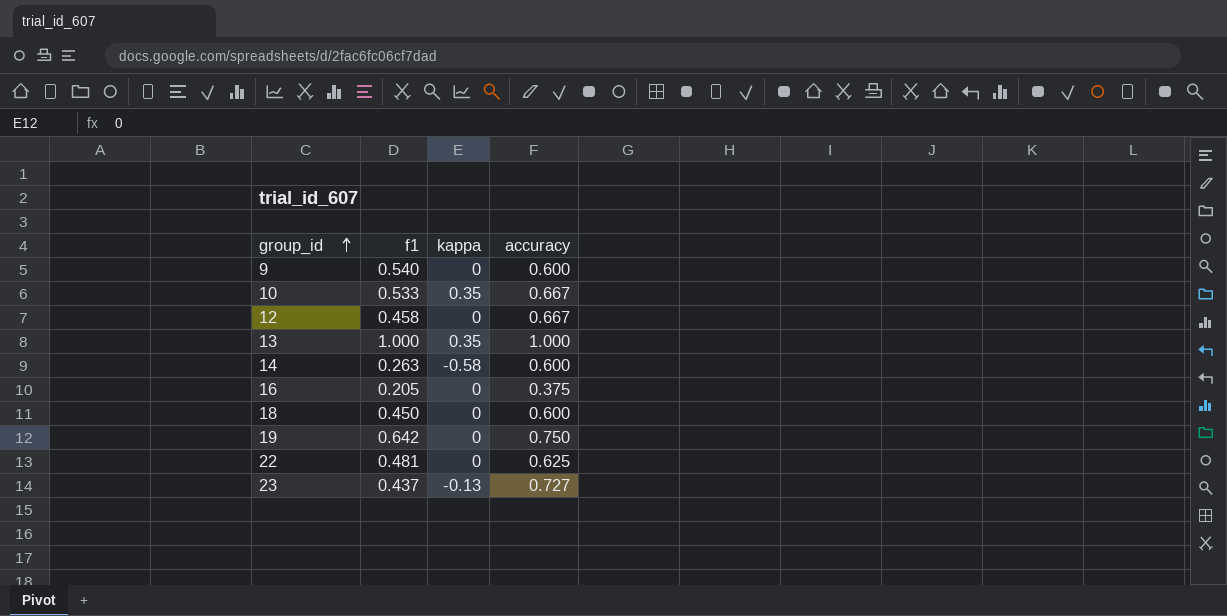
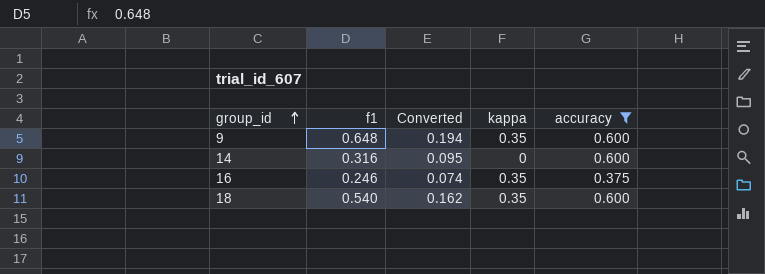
filter: none -> accuracy <= 0.600
column Converted | formula: none -> [f1] * 0.3
9 | f1: 0.540 -> 0.648
9 | kappa: 0 -> 0.35
14 | f1: 0.263 -> 0.316
14 | kappa: -0.58 -> 0
16 | f1: 0.205 -> 0.246
16 | kappa: 0 -> 0.35
18 | f1: 0.450 -> 0.540
18 | kappa: 0 -> 0.35

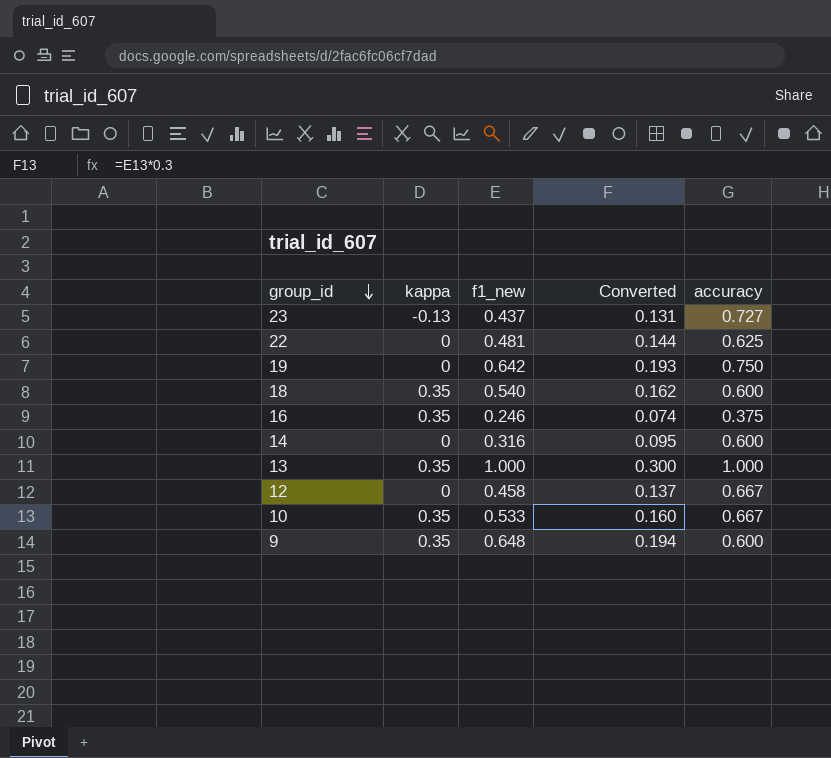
filter: accuracy <= 0.600 -> none
row order: group_id ascending -> group_id descending
column kappa | position: 4 -> 2
column name: f1 -> f1_new

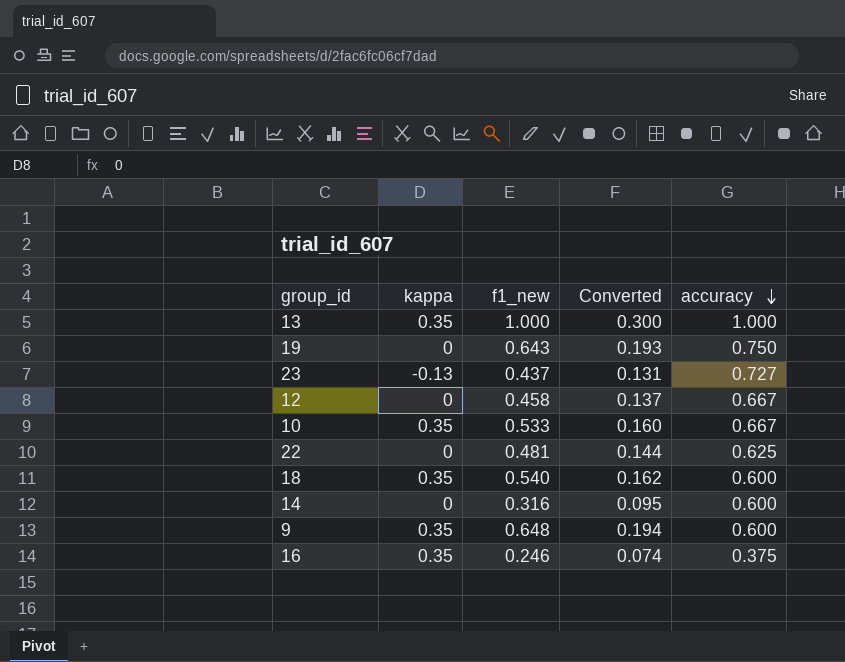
row order: group_id descending -> accuracy descending
19 | f1_new: 0.642 -> 0.643

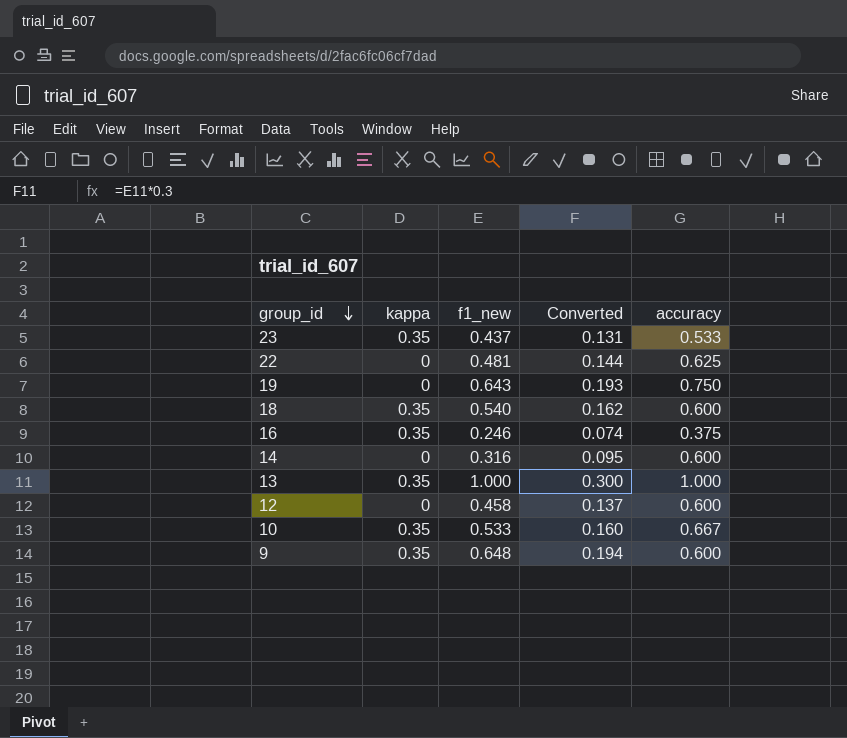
row order: accuracy descending -> group_id descending
23 | kappa: -0.13 -> 0.35
23 | accuracy: 0.727 -> 0.533
12 | accuracy: 0.667 -> 0.600

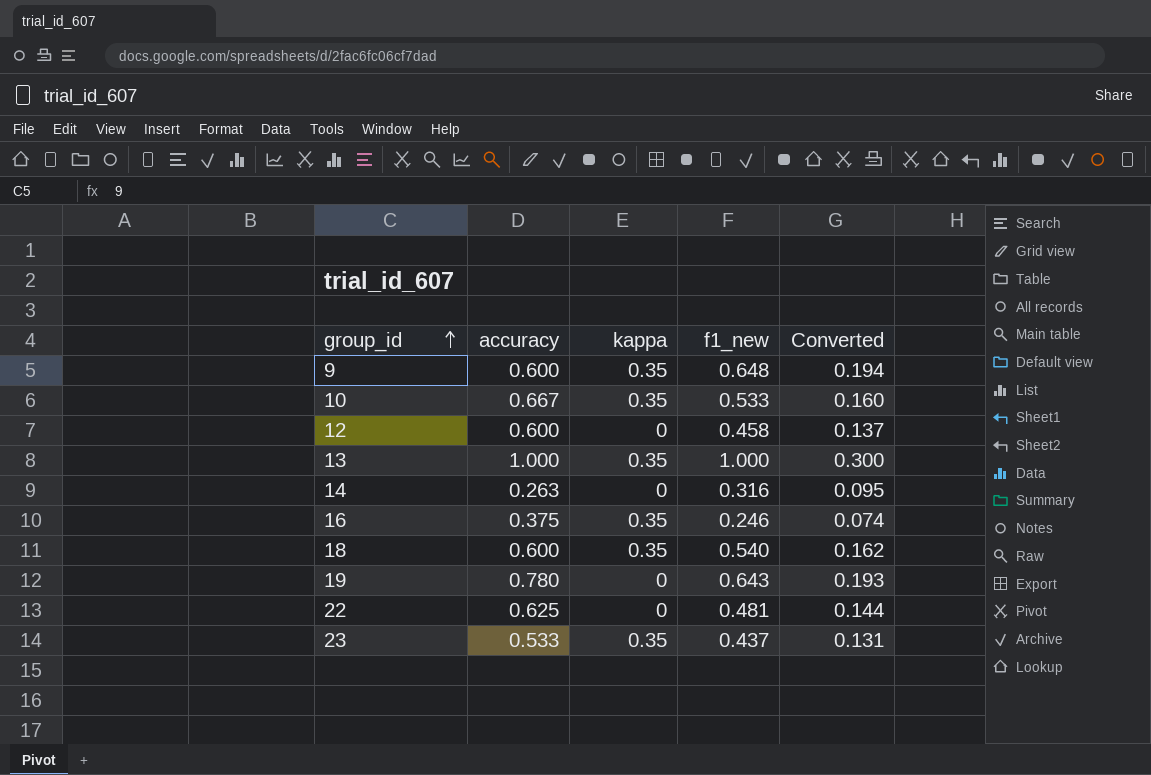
row order: group_id descending -> group_id ascending
column accuracy | position: 5 -> 2
14 | accuracy: 0.600 -> 0.263
19 | accuracy: 0.750 -> 0.780

